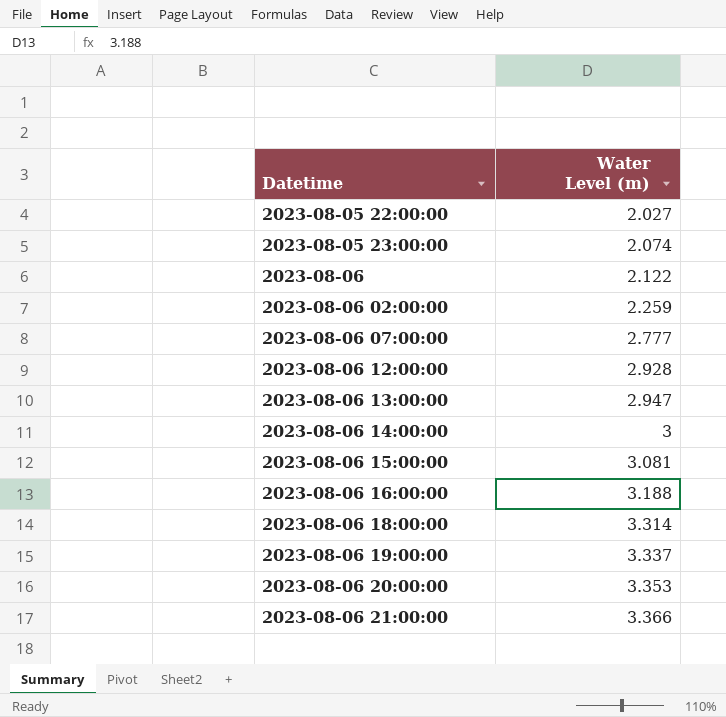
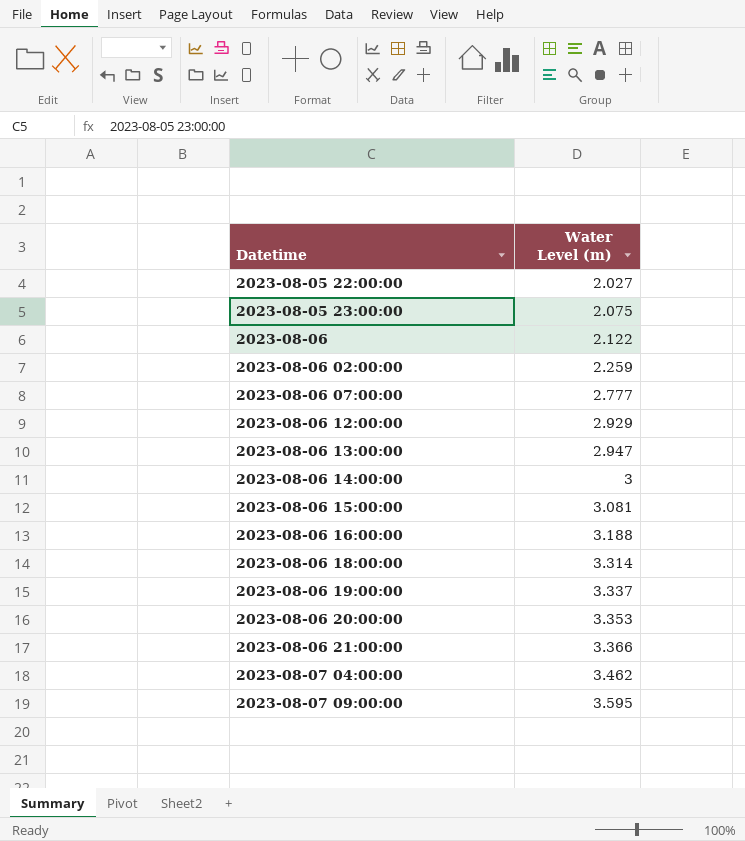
2023-08-05 23:00:00 | Water Level (m): 2.074 -> 2.075
2023-08-06 12:00:00 | Water Level (m): 2.928 -> 2.929
row 2023-08-07 04:00:00: none -> 3.462
row 2023-08-07 09:00:00: none -> 3.595

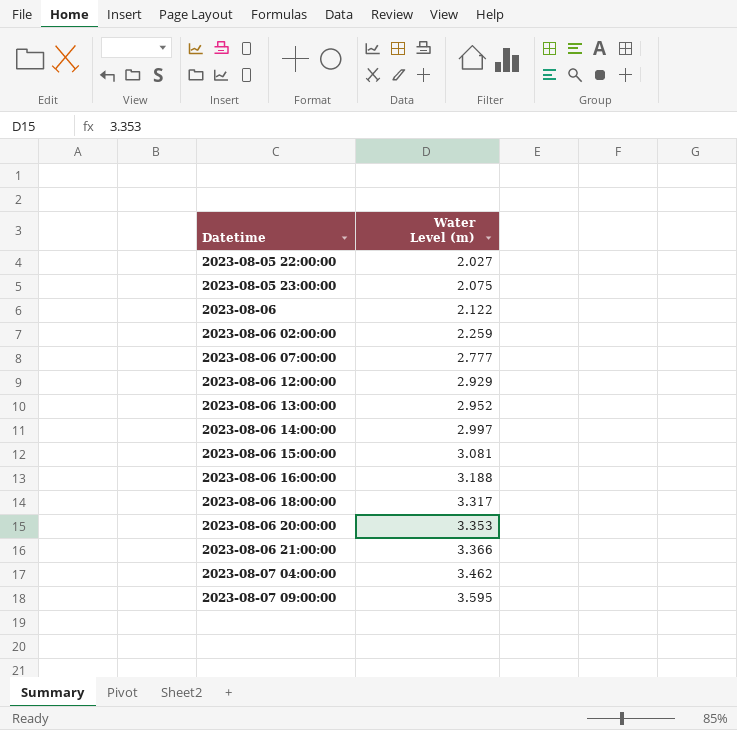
row 2023-08-06 19:00:00: 3.337 -> none
2023-08-06 13:00:00 | Water Level (m): 2.947 -> 2.952
2023-08-06 14:00:00 | Water Level (m): 3 -> 2.997
2023-08-06 18:00:00 | Water Level (m): 3.314 -> 3.317

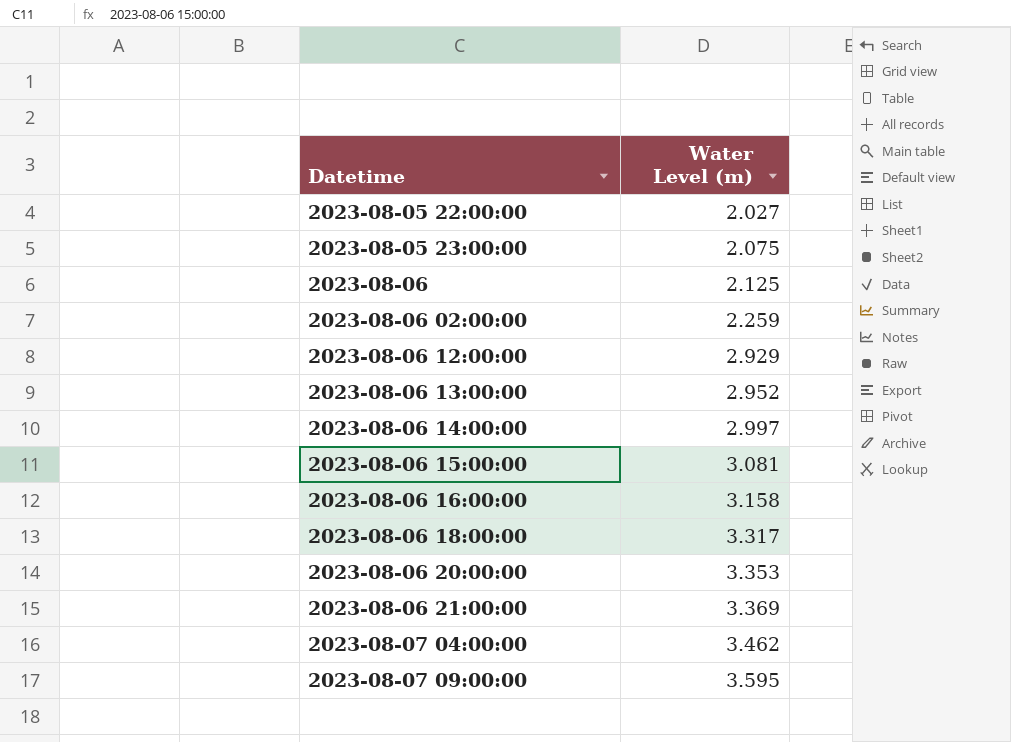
row 2023-08-06 07:00:00: 2.777 -> none
2023-08-06 | Water Level (m): 2.122 -> 2.125
2023-08-06 16:00:00 | Water Level (m): 3.188 -> 3.158
2023-08-06 21:00:00 | Water Level (m): 3.366 -> 3.369

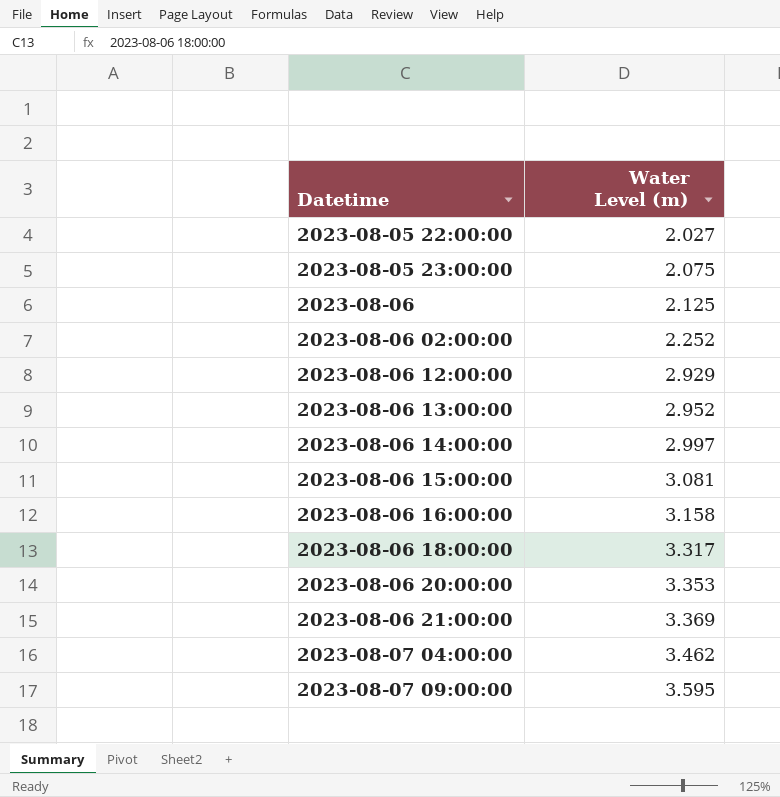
2023-08-06 02:00:00 | Water Level (m): 2.259 -> 2.252

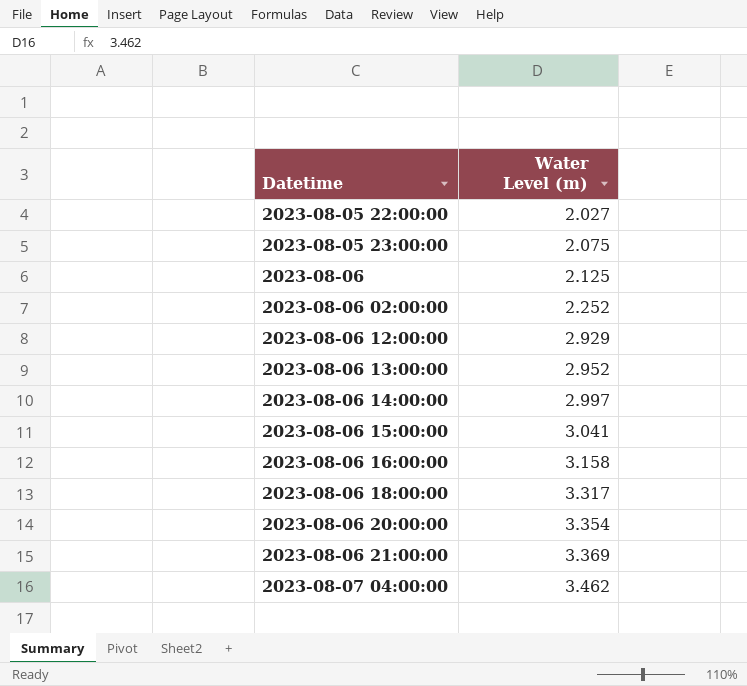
row 2023-08-07 09:00:00: 3.595 -> none
2023-08-06 15:00:00 | Water Level (m): 3.081 -> 3.041
2023-08-06 20:00:00 | Water Level (m): 3.353 -> 3.354

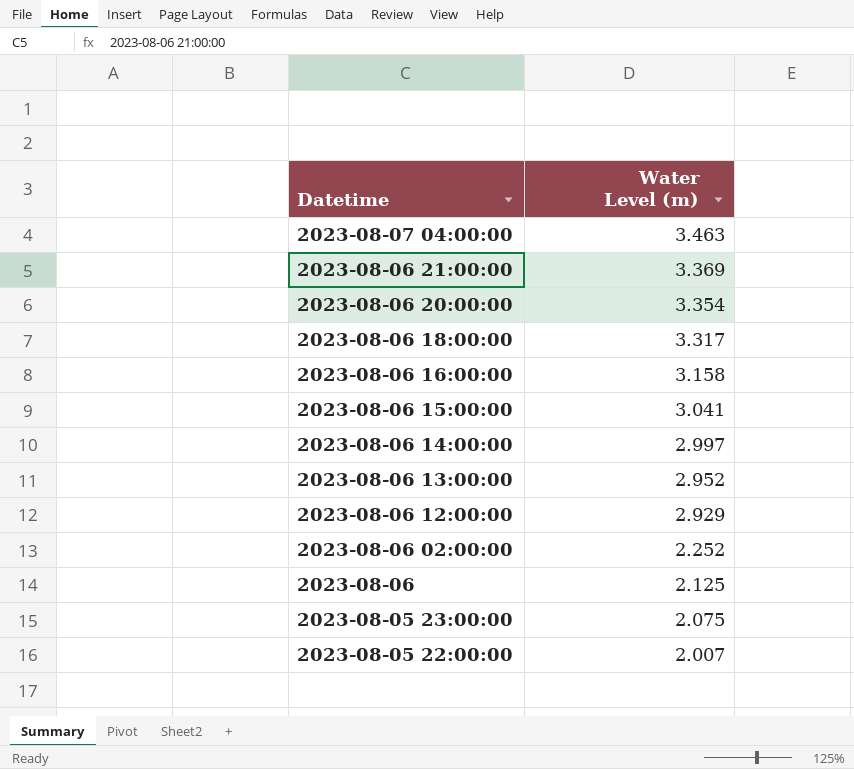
row order: Datetime ascending -> Datetime descending
2023-08-07 04:00:00 | Water Level (m): 3.462 -> 3.463
2023-08-05 22:00:00 | Water Level (m): 2.027 -> 2.007

